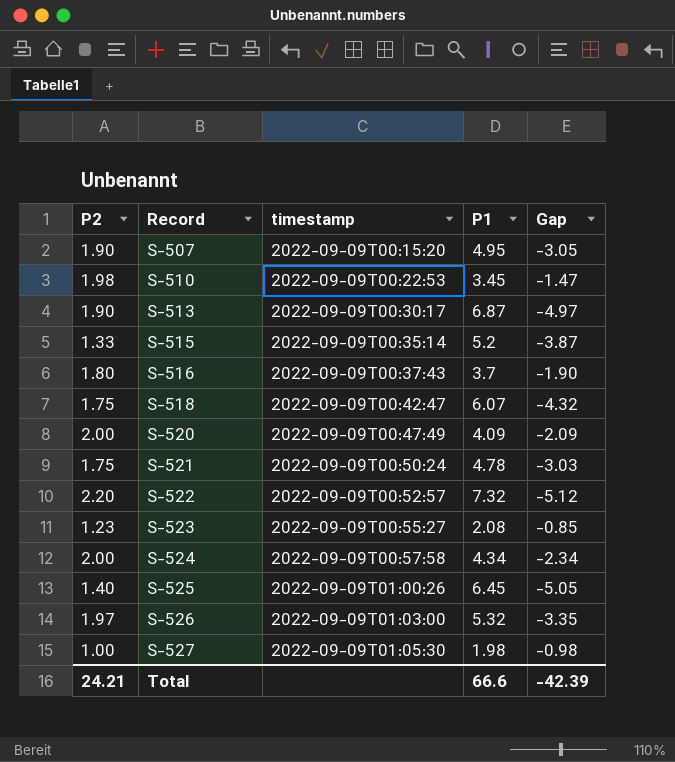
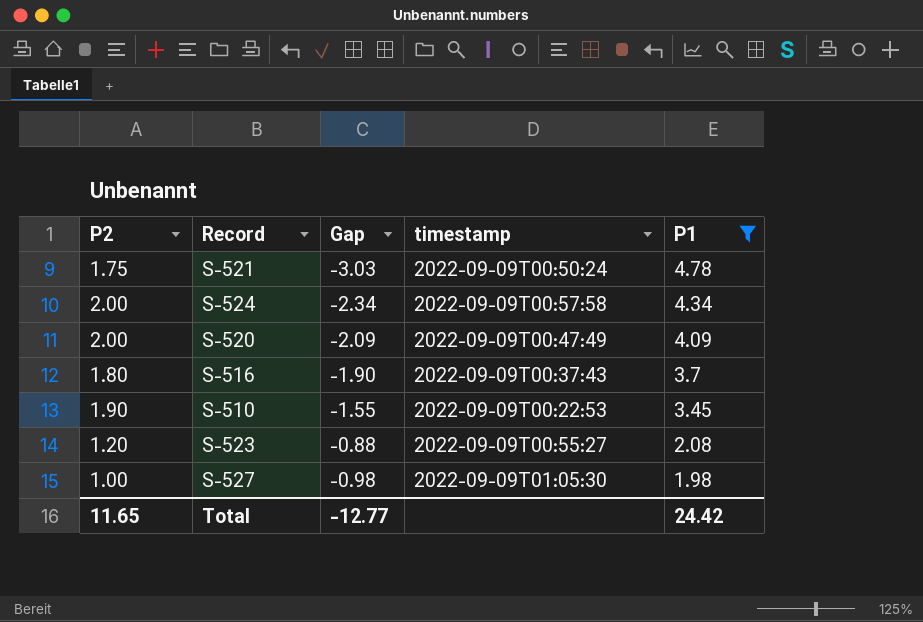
filter: none -> P1 <= 4.78
row order: Record ascending -> P1 descending
column Gap | position: 5 -> 3
S-510 | P2: 1.98 -> 1.90
S-510 | Gap: -1.47 -> -1.55
S-523 | P2: 1.23 -> 1.20
S-523 | Gap: -0.85 -> -0.88
Total | P2: 24.21 -> 11.65
Total | Gap: -42.39 -> -12.77
Total | P1: 66.6 -> 24.42

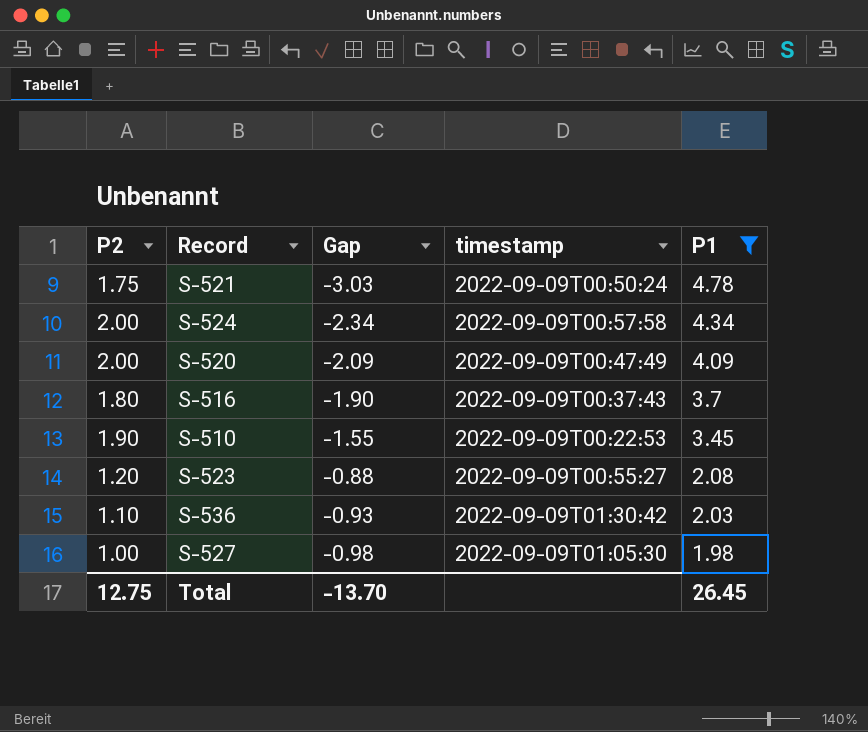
row S-536: none -> 1.10 | -0.93 | 2022-09-09T01:30:42 | 2.03
Total | P2: 11.65 -> 12.75
Total | Gap: -12.77 -> -13.70
Total | P1: 24.42 -> 26.45

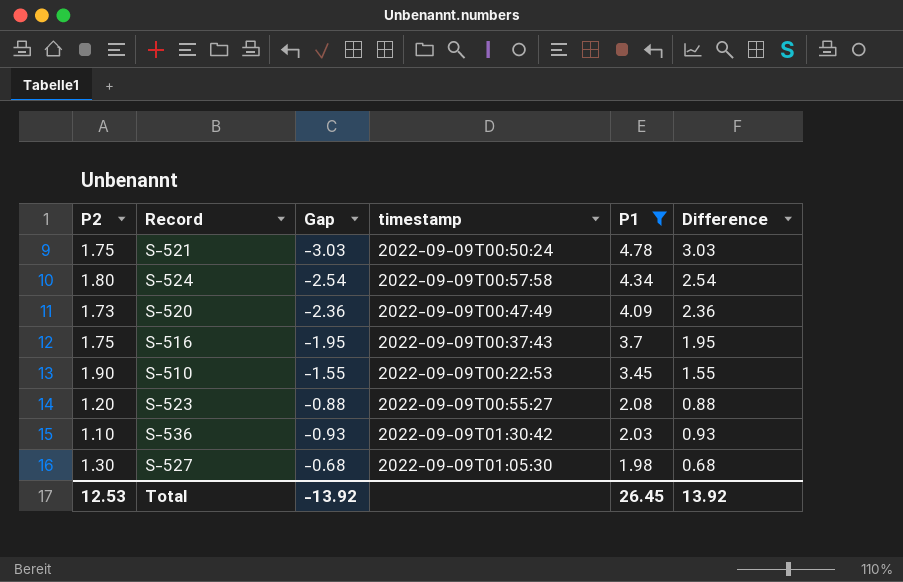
column Difference | formula: none -> [P1] - [P2]
S-524 | P2: 2.00 -> 1.80
S-524 | Gap: -2.34 -> -2.54
S-520 | P2: 2.00 -> 1.73
S-520 | Gap: -2.09 -> -2.36
S-516 | P2: 1.80 -> 1.75
S-516 | Gap: -1.90 -> -1.95
S-527 | P2: 1.00 -> 1.30
S-527 | Gap: -0.98 -> -0.68
Total | P2: 12.75 -> 12.53
Total | Gap: -13.70 -> -13.92

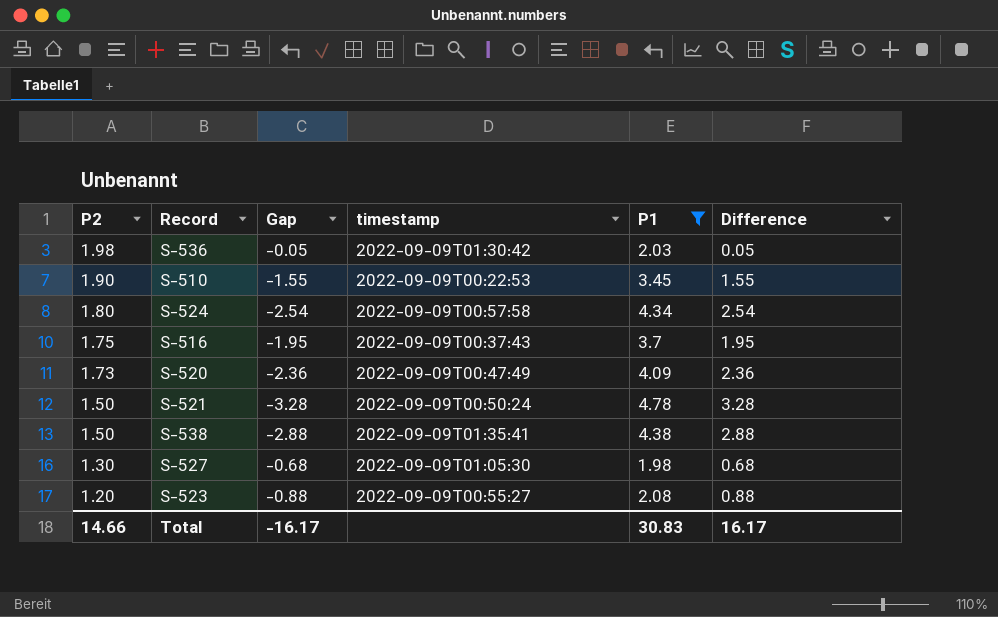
row order: P1 descending -> P2 descending
S-536 | P2: 1.10 -> 1.98
S-536 | Gap: -0.93 -> -0.05
S-536 | Difference: 0.93 -> 0.05
S-521 | P2: 1.75 -> 1.50
S-521 | Gap: -3.03 -> -3.28
S-521 | Difference: 3.03 -> 3.28
row S-538: none -> 1.50 | -2.88 | 2022-09-09T01:35:41 | 4.38 | 2.88
Total | P2: 12.53 -> 14.66
Total | Gap: -13.92 -> -16.17
Total | P1: 26.45 -> 30.83
Total | Difference: 13.92 -> 16.17

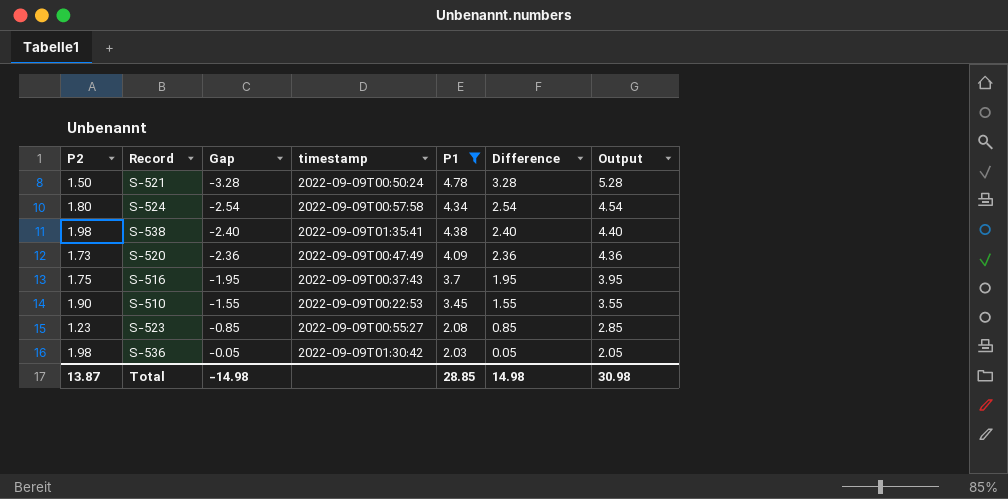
row order: P2 descending -> Gap ascending
column Output | formula: none -> [Difference] + 2
row S-527: 1.30 | -0.68 | 2022-09-09T01:05:30 | 1.98 | 0.68 -> none
S-538 | P2: 1.50 -> 1.98
S-538 | Gap: -2.88 -> -2.40
S-538 | Difference: 2.88 -> 2.40
S-523 | P2: 1.20 -> 1.23
S-523 | Gap: -0.88 -> -0.85
S-523 | Difference: 0.88 -> 0.85
Total | P2: 14.66 -> 13.87
Total | Gap: -16.17 -> -14.98
Total | P1: 30.83 -> 28.85
Total | Difference: 16.17 -> 14.98

